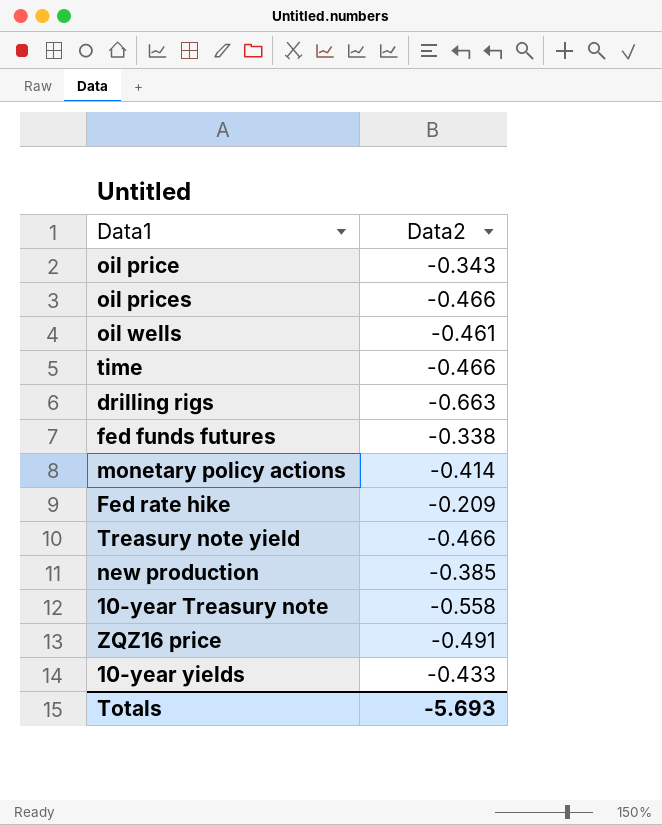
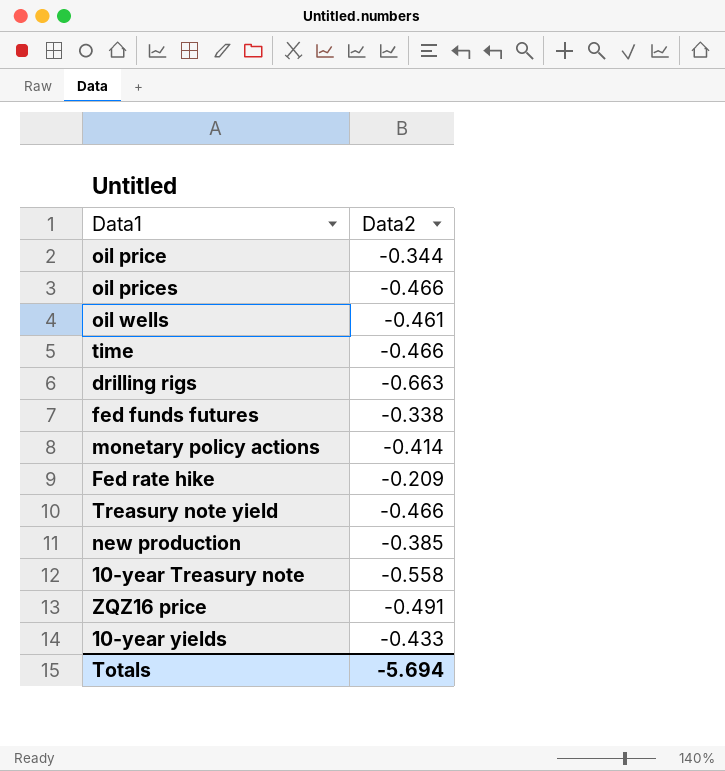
oil price | Data2: -0.343 -> -0.344
Totals | Data2: -5.693 -> -5.694

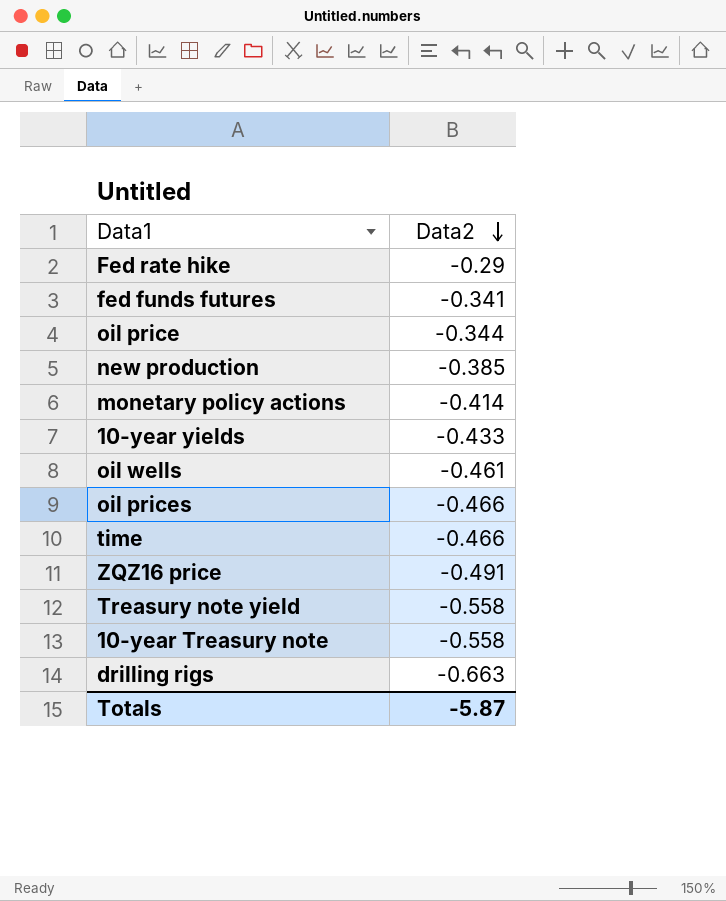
row order: none -> Data2 descending
Fed rate hike | Data2: -0.209 -> -0.29
fed funds futures | Data2: -0.338 -> -0.341
Treasury note yield | Data2: -0.466 -> -0.558
Totals | Data2: -5.694 -> -5.87

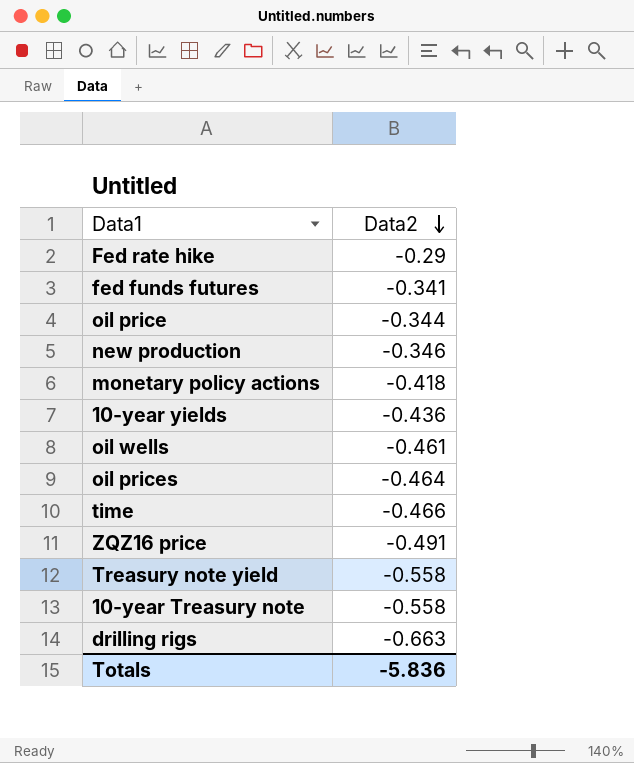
new production | Data2: -0.385 -> -0.346
monetary policy actions | Data2: -0.414 -> -0.418
10-year yields | Data2: -0.433 -> -0.436
oil prices | Data2: -0.466 -> -0.464
Totals | Data2: -5.87 -> -5.836

